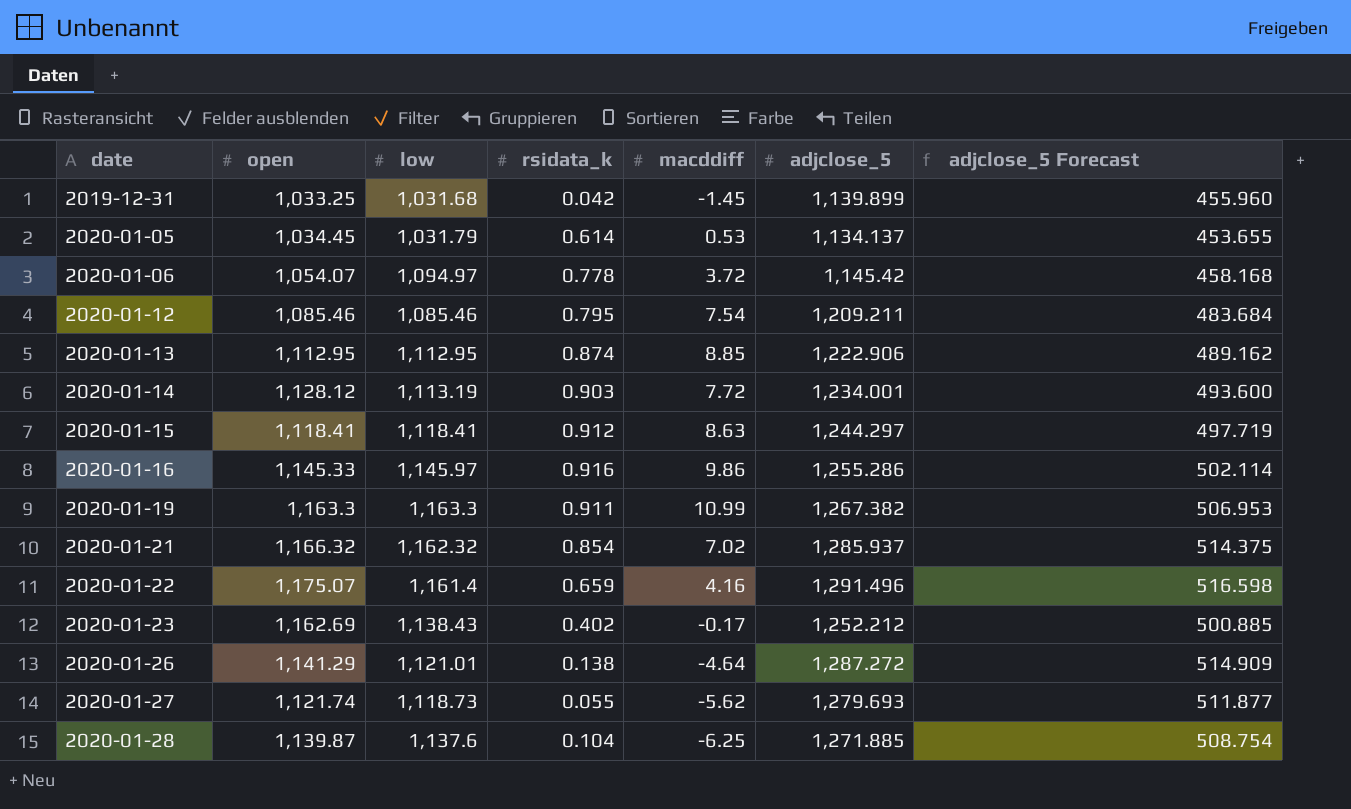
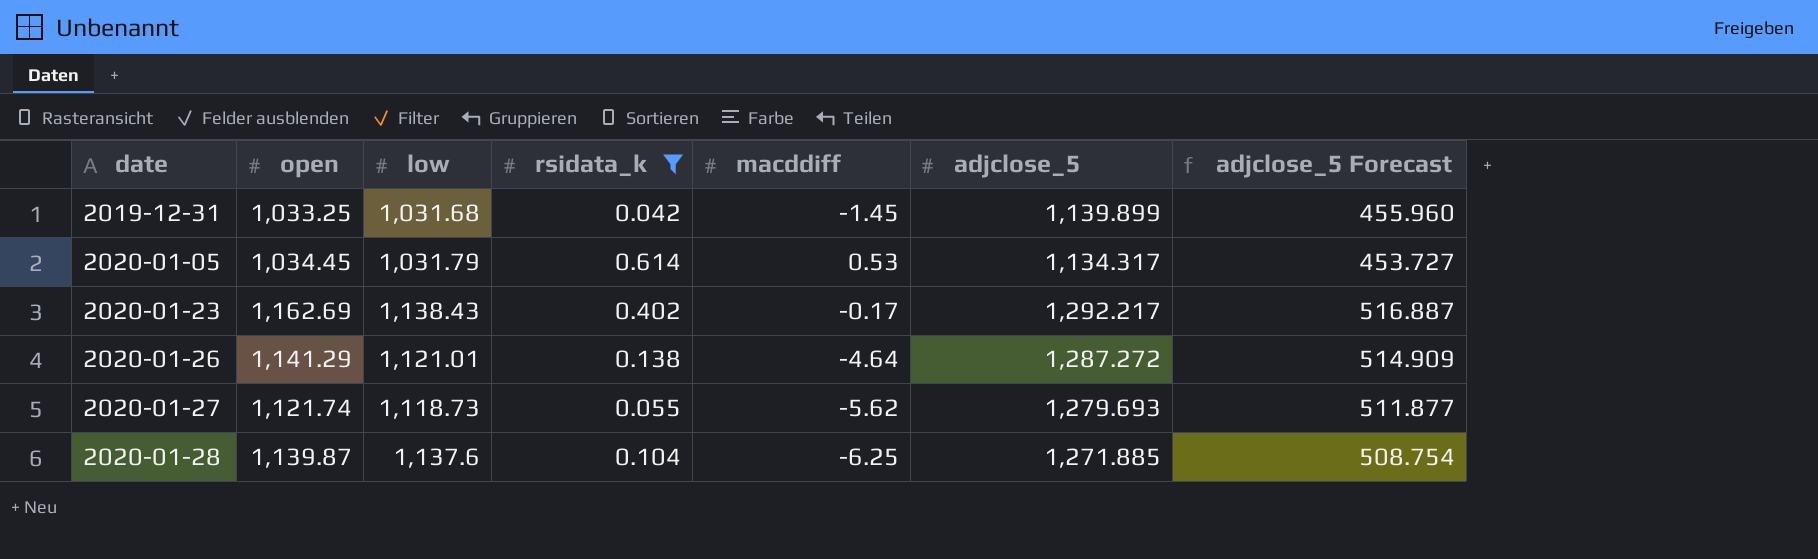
filter: none -> rsidata_k <= 0.614
2020-01-05 | adjclose_5: 1,134.137 -> 1,134.317
2020-01-05 | adjclose_5 Forecast: 453.655 -> 453.727
2020-01-23 | adjclose_5: 1,252.212 -> 1,292.217
2020-01-23 | adjclose_5 Forecast: 500.885 -> 516.887

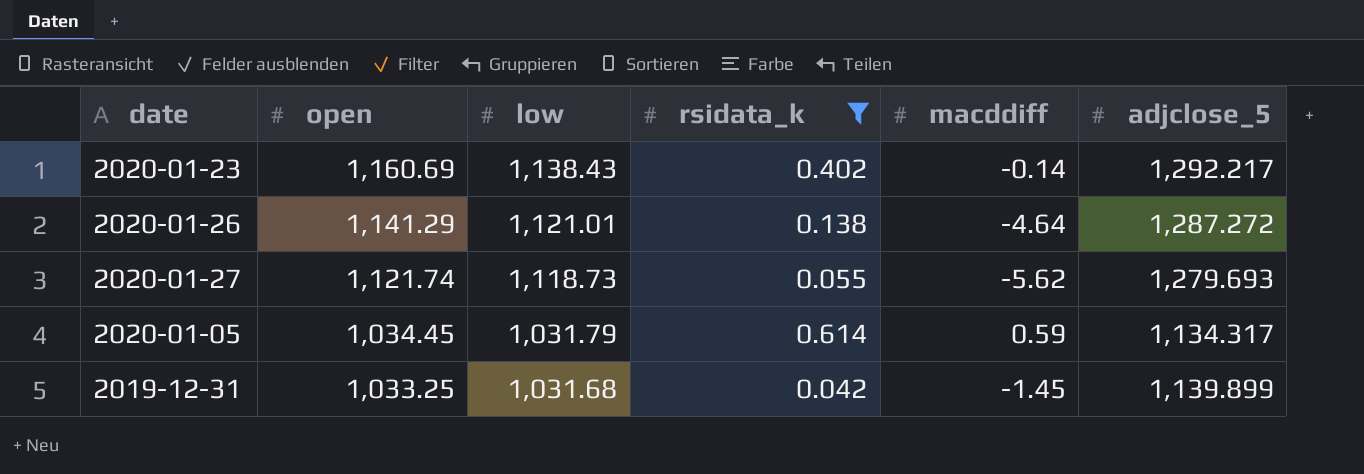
row order: date ascending -> open descending
column adjclose_5 Forecast | formula: [adjclose_5] * 0.4 -> none
row 2020-01-28: 1,139.87 | 1,137.6 | 0.104 | -6.25 | 1,271.885 | 508.754 -> none
2020-01-23 | open: 1,162.69 -> 1,160.69
2020-01-23 | macddiff: -0.17 -> -0.14
2020-01-05 | macddiff: 0.53 -> 0.59

